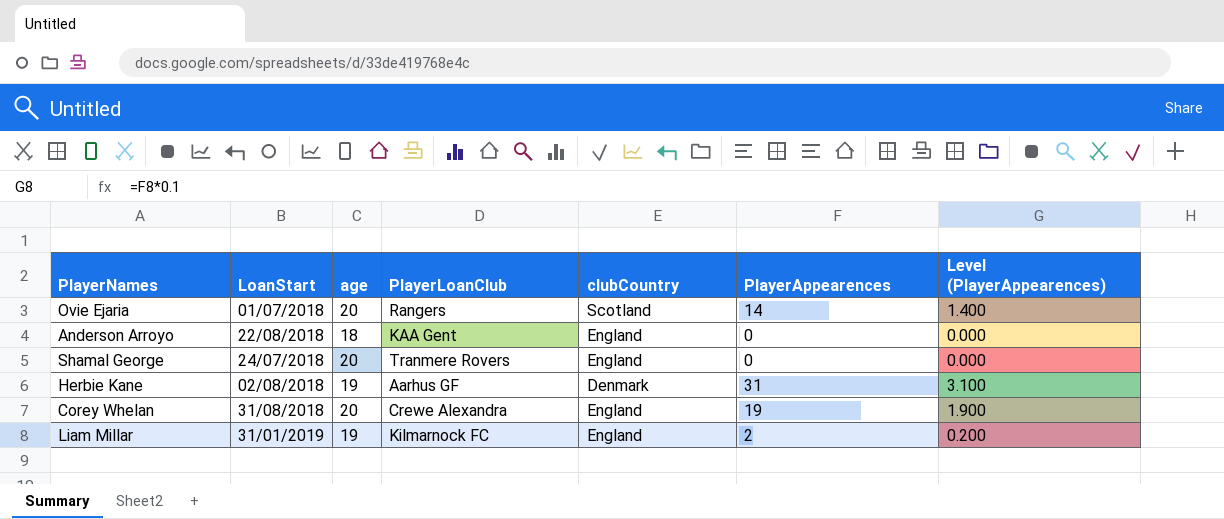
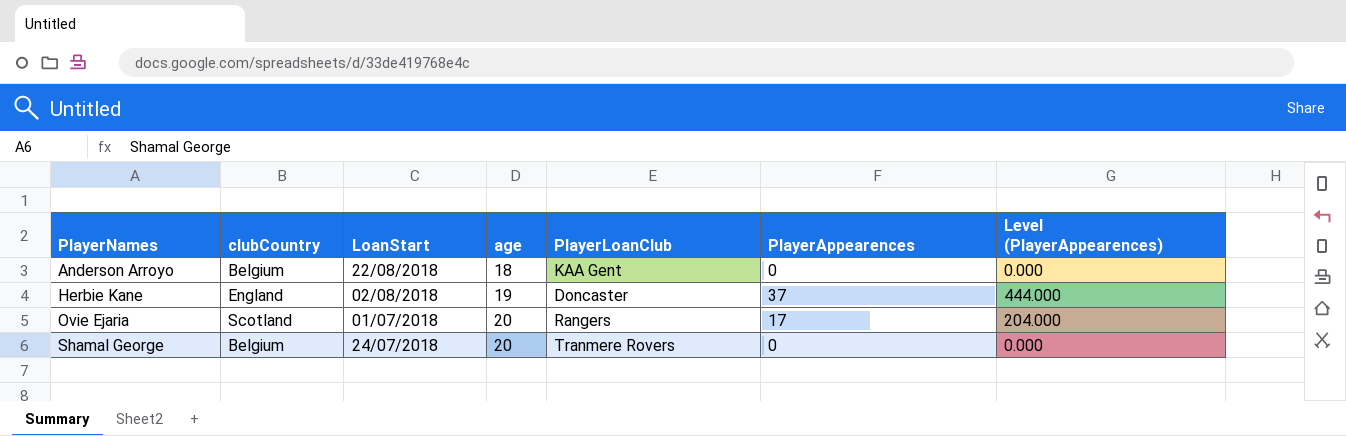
row order: none -> PlayerNames ascending
column clubCountry | position: 5 -> 2
column Level (PlayerAppearences) | formula: [PlayerAppearences] * 0.1 -> [PlayerAppearences] * 12
row Corey Whelan: 31/08/2018 | 20 | Crewe Alexandra | England | 19 | 1.900 -> none
row Liam Millar: 31/01/2019 | 19 | Kilmarnock FC | England | 2 | 0.200 -> none
Anderson Arroyo | clubCountry: England -> Belgium
Herbie Kane | clubCountry: Denmark -> England
Herbie Kane | PlayerLoanClub: Aarhus GF -> Doncaster
Herbie Kane | PlayerAppearences: 31 -> 37
Ovie Ejaria | PlayerAppearences: 14 -> 17
Shamal George | clubCountry: England -> Belgium

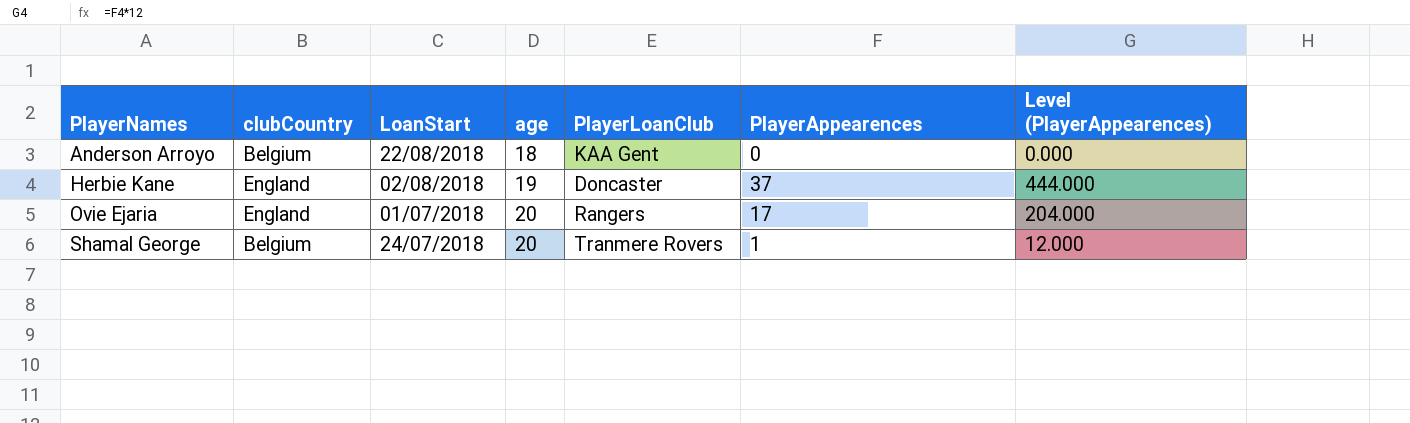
Ovie Ejaria | clubCountry: Scotland -> England
Shamal George | PlayerAppearences: 0 -> 1
Shamal George | Level (PlayerAppearences): 0.000 -> 12.000

